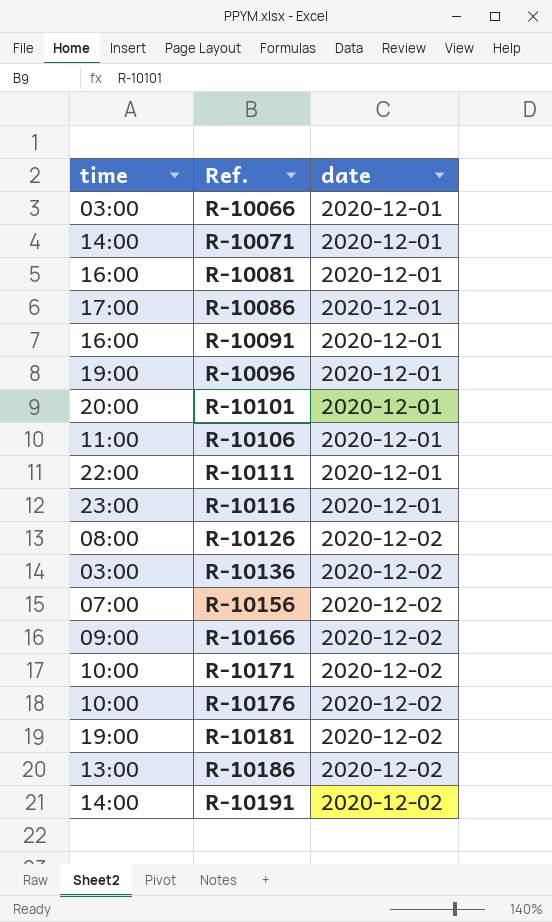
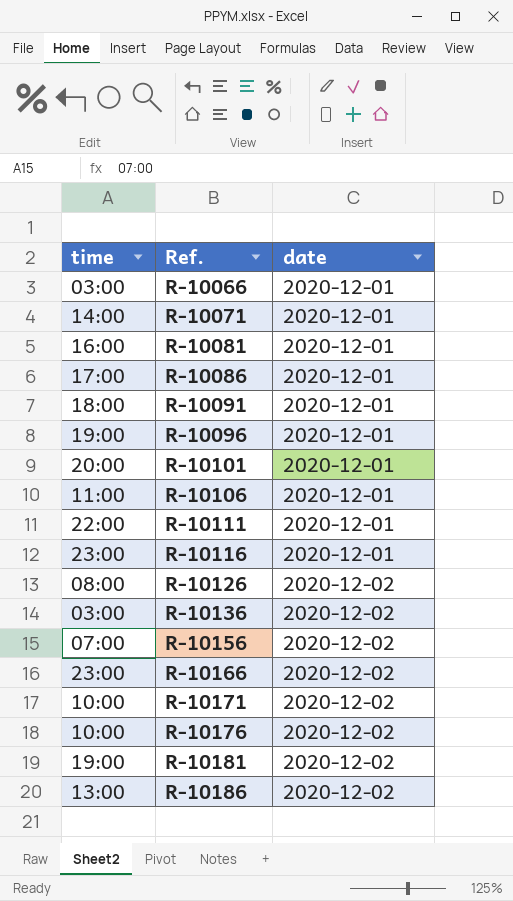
row R-10191: 14:00 | 2020-12-02 -> none
R-10091 | time: 16:00 -> 18:00
R-10166 | time: 09:00 -> 23:00

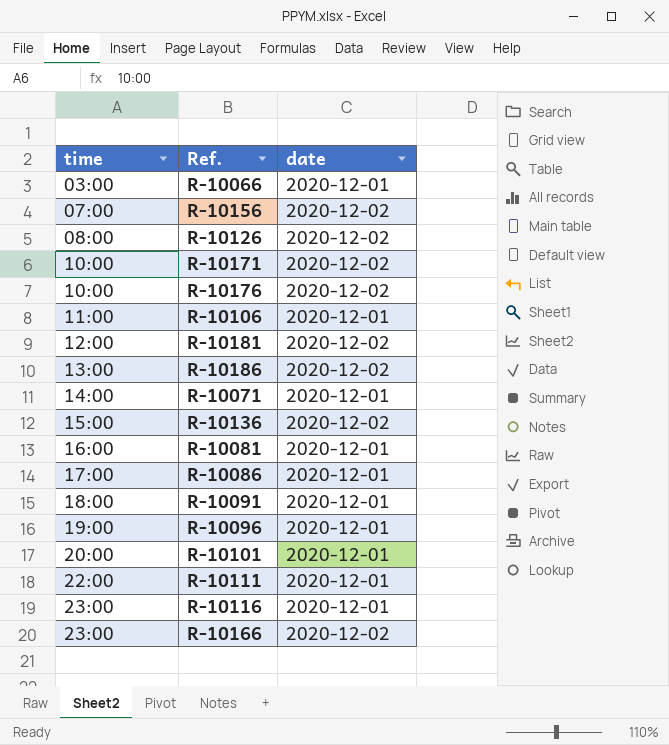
row order: Ref. ascending -> time ascending
R-10181 | time: 19:00 -> 12:00
R-10136 | time: 03:00 -> 15:00

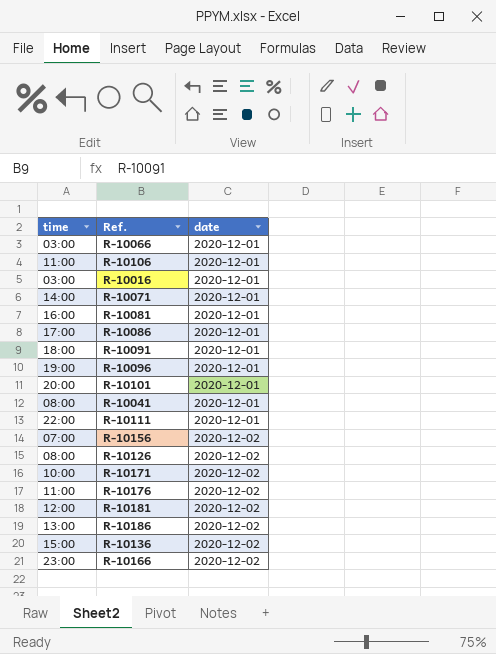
row order: time ascending -> date ascending
row R-10116: 23:00 | 2020-12-01 -> none
row R-10016: none -> 03:00 | 2020-12-01
row R-10041: none -> 08:00 | 2020-12-01
R-10176 | time: 10:00 -> 11:00

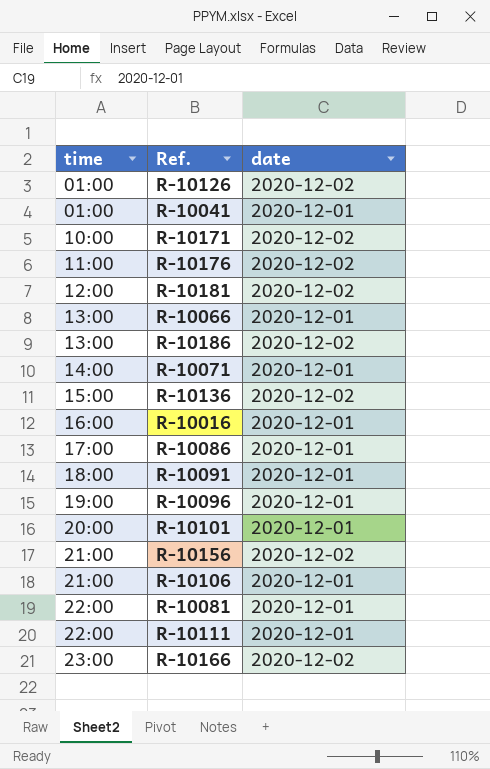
row order: date ascending -> time ascending
R-10126 | time: 08:00 -> 01:00
R-10041 | time: 08:00 -> 01:00
R-10066 | time: 03:00 -> 13:00
R-10016 | time: 03:00 -> 16:00
R-10156 | time: 07:00 -> 21:00
R-10106 | time: 11:00 -> 21:00
R-10081 | time: 16:00 -> 22:00

